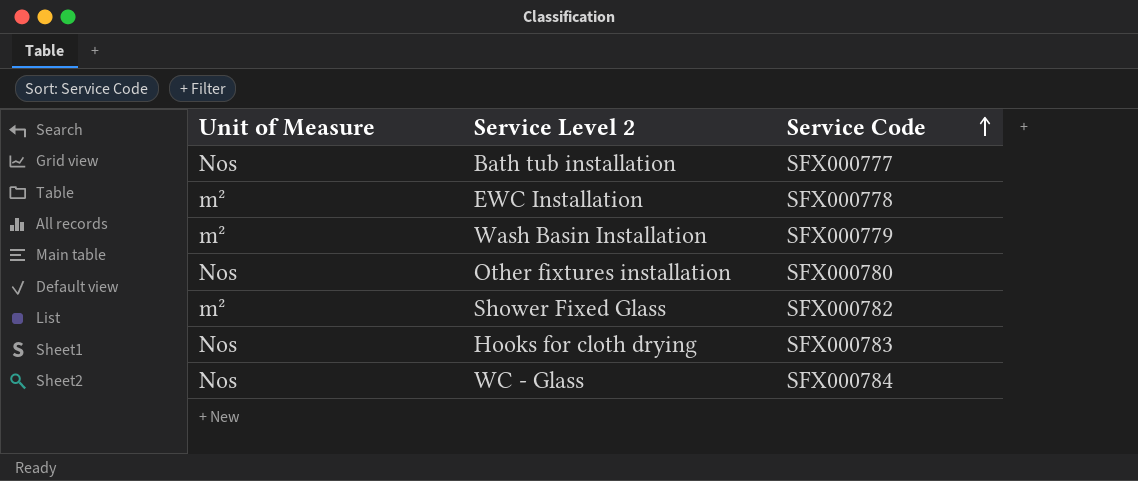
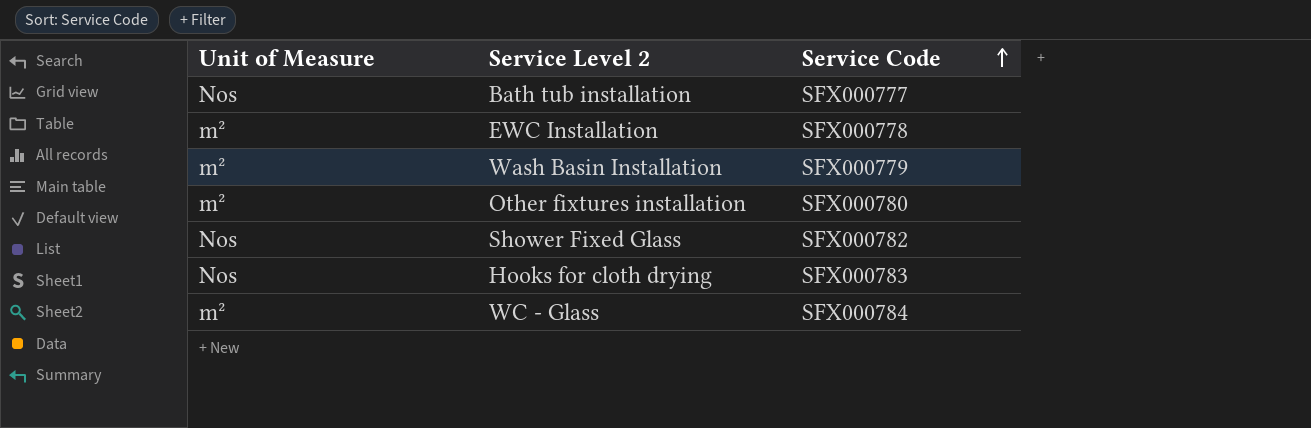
Other fixtures installation | Unit of Measure: Nos -> m²
Shower Fixed Glass | Unit of Measure: m² -> Nos
WC - Glass | Unit of Measure: Nos -> m²

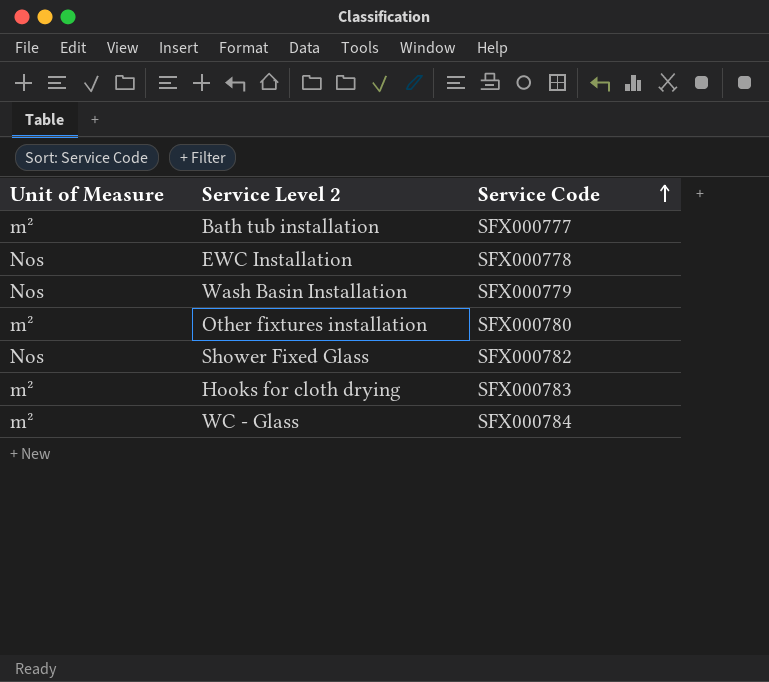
Bath tub installation | Unit of Measure: Nos -> m²
EWC Installation | Unit of Measure: m² -> Nos
Wash Basin Installation | Unit of Measure: m² -> Nos
Hooks for cloth drying | Unit of Measure: Nos -> m²

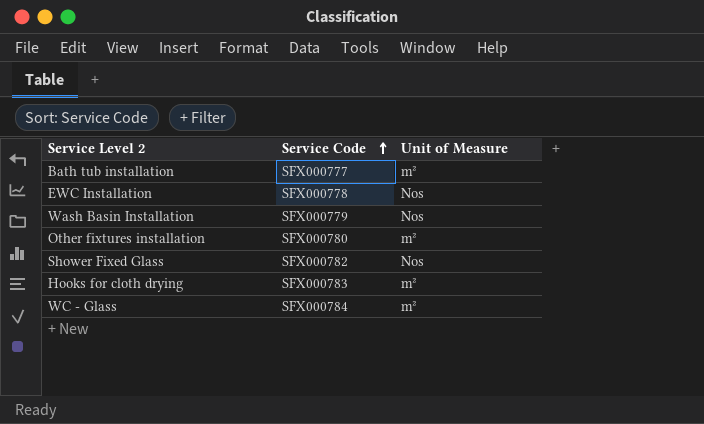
column Unit of Measure | position: 1 -> 3

